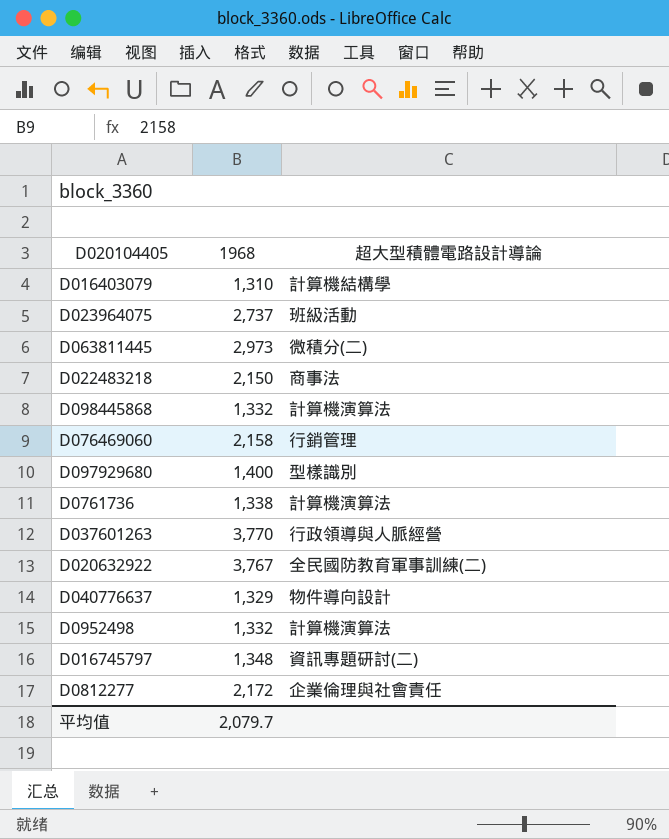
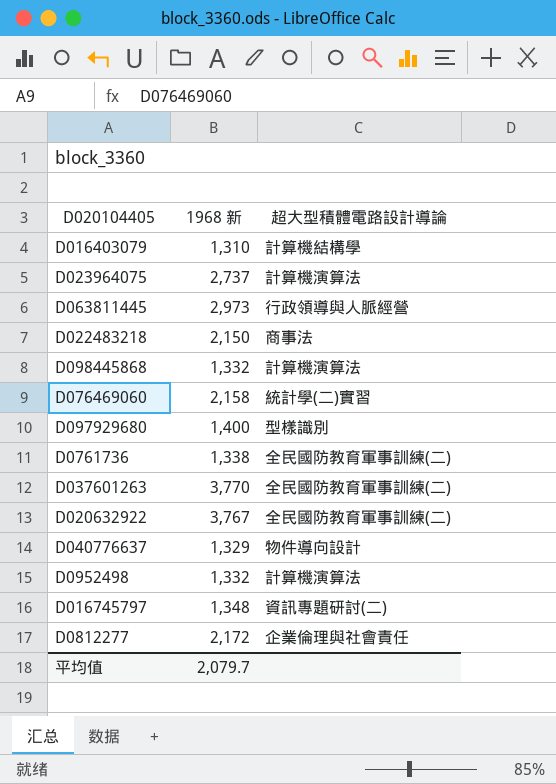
column name: 1968 -> 1968 新
D023964075 | 超大型積體電路設計導論: 班級活動 -> 計算機演算法
D063811445 | 超大型積體電路設計導論: 微積分(二) -> 行政領導與人脈經營
D076469060 | 超大型積體電路設計導論: 行銷管理 -> 統計學(二)實習
D0761736 | 超大型積體電路設計導論: 計算機演算法 -> 全民國防教育軍事訓練(二)
D037601263 | 超大型積體電路設計導論: 行政領導與人脈經營 -> 全民國防教育軍事訓練(二)

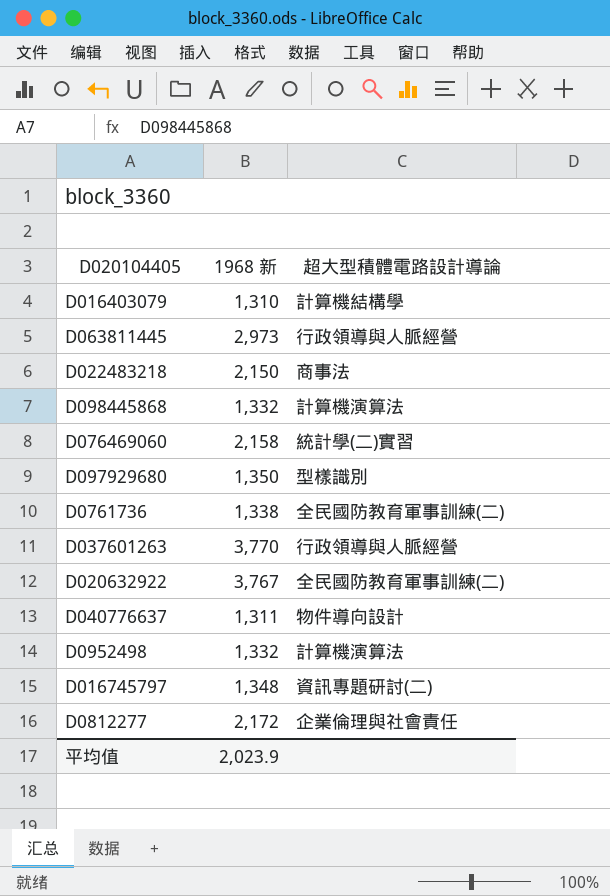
row D023964075: 2,737 | 計算機演算法 -> none
D097929680 | 1968 新: 1,400 -> 1,350
D037601263 | 超大型積體電路設計導論: 全民國防教育軍事訓練(二) -> 行政領導與人脈經營
D040776637 | 1968 新: 1,329 -> 1,311
平均值 | 1968 新: 2,079.7 -> 2,023.9

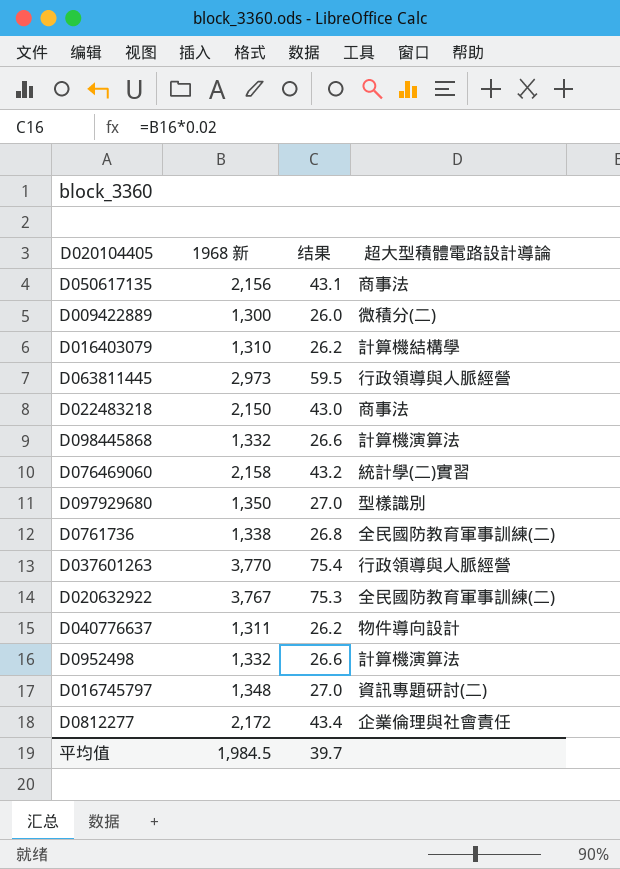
column 结果 | formula: none -> [1968 新] * 0.02
row D050617135: none -> 2,156 | 43.1 | 商事法
row D009422889: none -> 1,300 | 26.0 | 微積分(二)
平均值 | 1968 新: 2,023.9 -> 1,984.5

